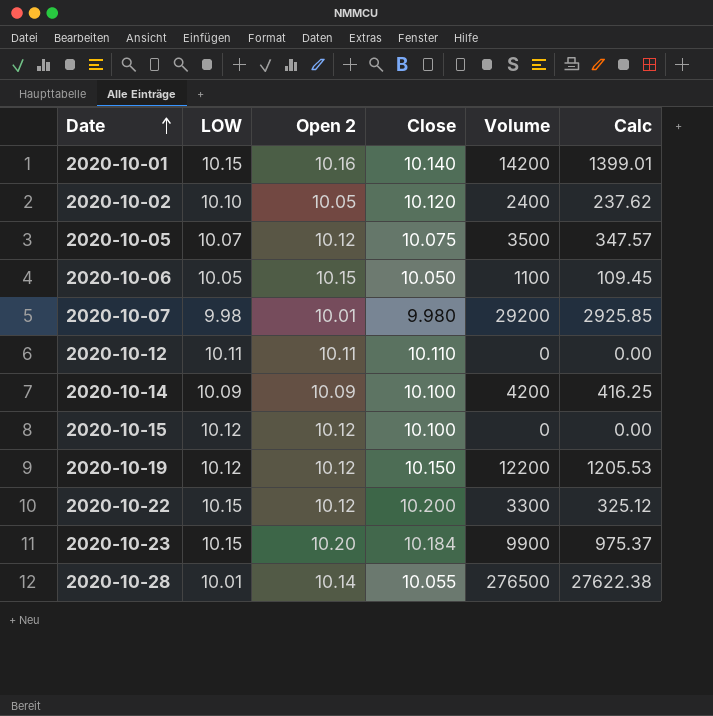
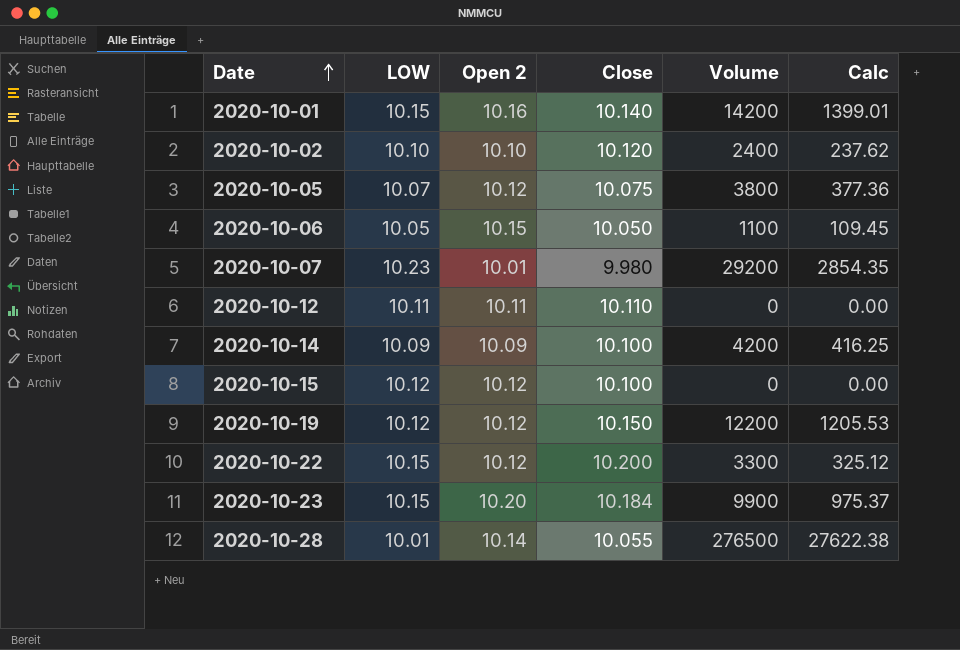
2020-10-02 | Open 2: 10.05 -> 10.10
2020-10-05 | Volume: 3500 -> 3800
2020-10-05 | Calc: 347.57 -> 377.36
2020-10-07 | LOW: 9.98 -> 10.23
2020-10-07 | Calc: 2925.85 -> 2854.35

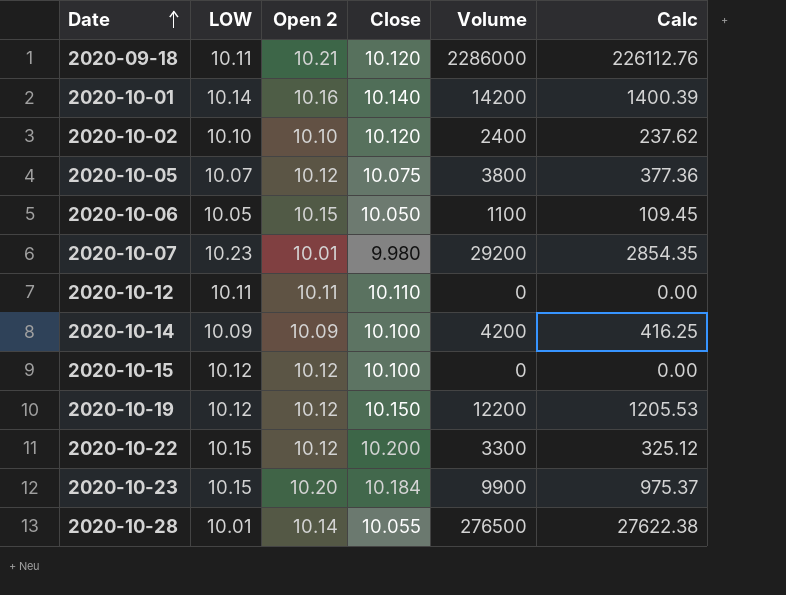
row 2020-09-18: none -> 10.11 | 10.21 | 10.120 | 2286000 | 226112.76
2020-10-01 | LOW: 10.15 -> 10.14
2020-10-01 | Calc: 1399.01 -> 1400.39

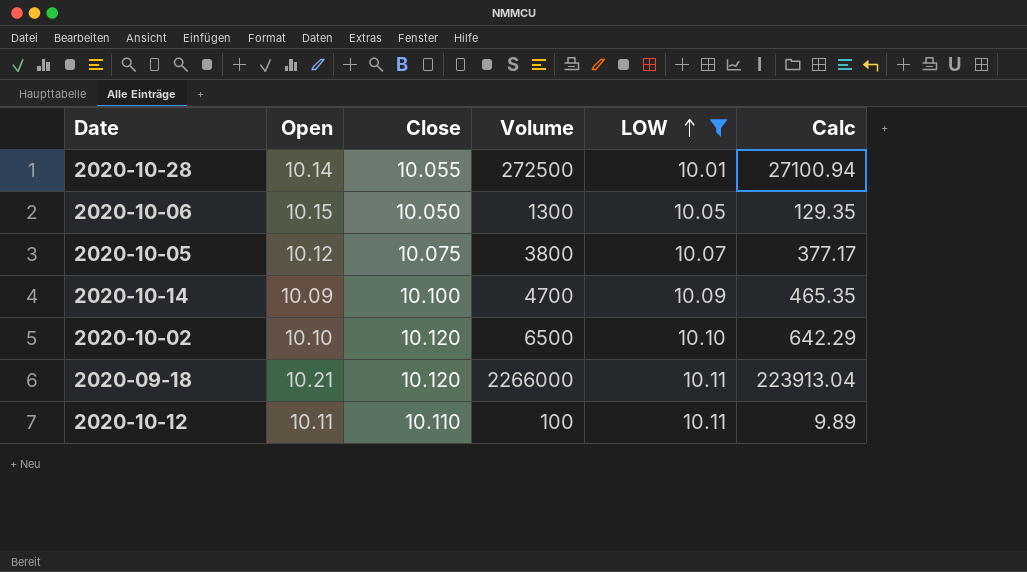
filter: none -> LOW <= 10.11
row order: Date ascending -> LOW ascending
column name: Open 2 -> Open
column LOW | position: 2 -> 5
column Calc | formula: [Volume] / [LOW] -> [Volume] / [Close]
2020-10-28 | Volume: 276500 -> 272500
2020-10-06 | Volume: 1100 -> 1300
2020-10-14 | Volume: 4200 -> 4700
2020-10-02 | Volume: 2400 -> 6500
2020-09-18 | Volume: 2286000 -> 2266000
2020-10-12 | Volume: 0 -> 100

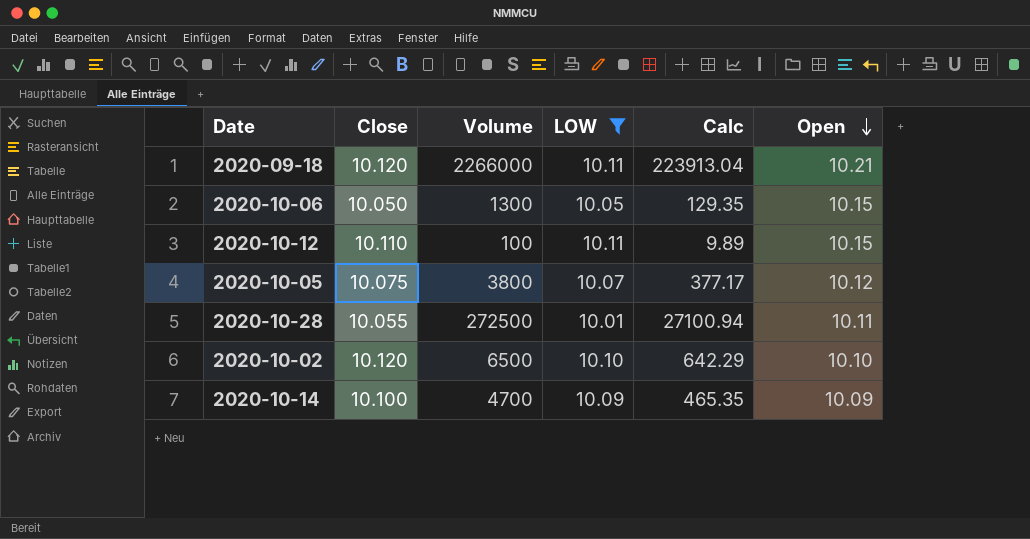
row order: LOW ascending -> Open descending
column Open | position: 2 -> 6
2020-10-12 | Open: 10.11 -> 10.15
2020-10-28 | Open: 10.14 -> 10.11

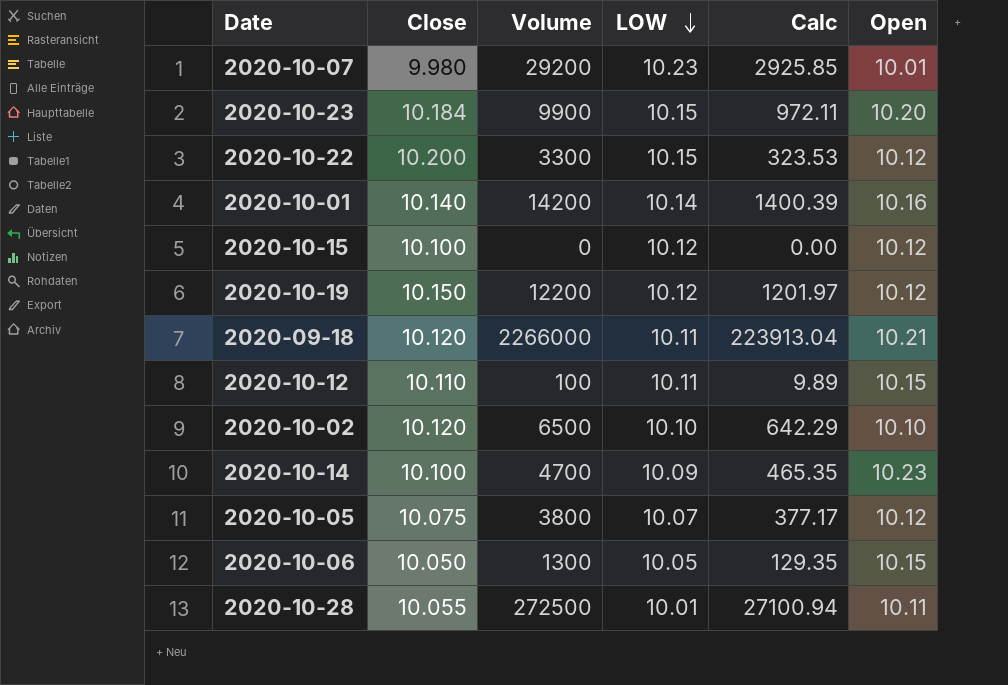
filter: LOW <= 10.11 -> none
row order: Open descending -> LOW descending
2020-10-14 | Open: 10.09 -> 10.23

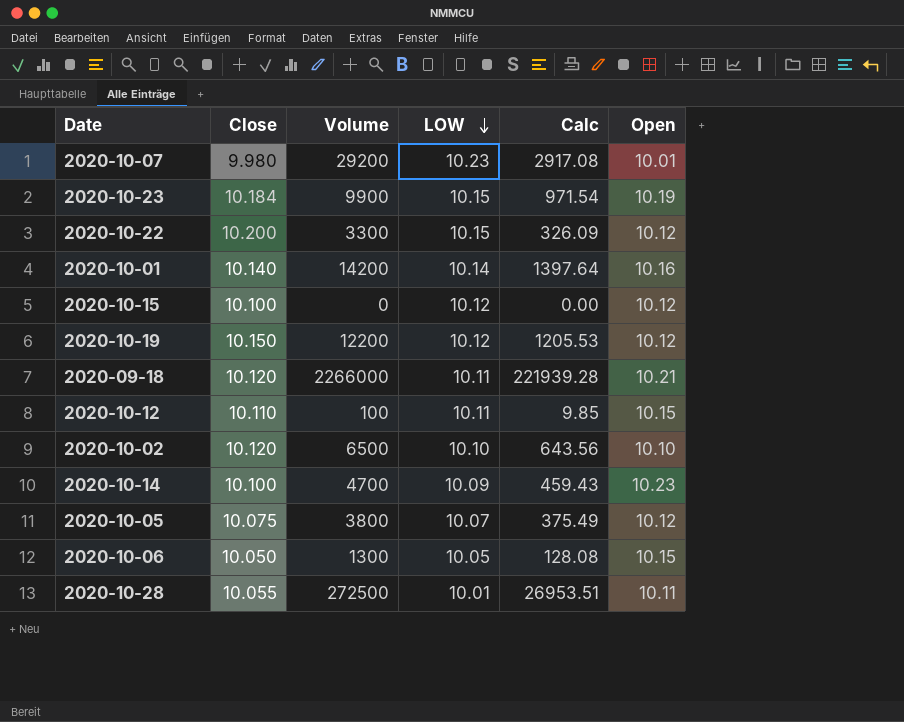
column Calc | formula: [Volume] / [Close] -> [Volume] / [Open]
2020-10-23 | Open: 10.20 -> 10.19

